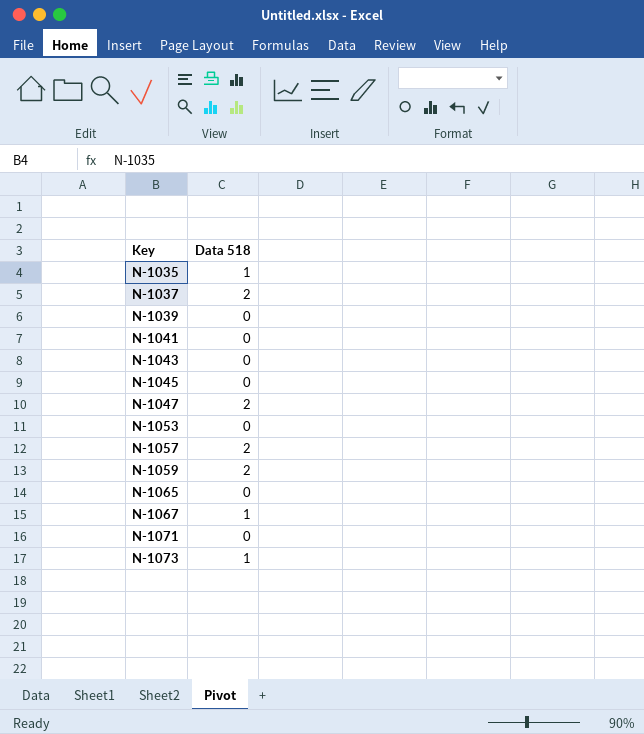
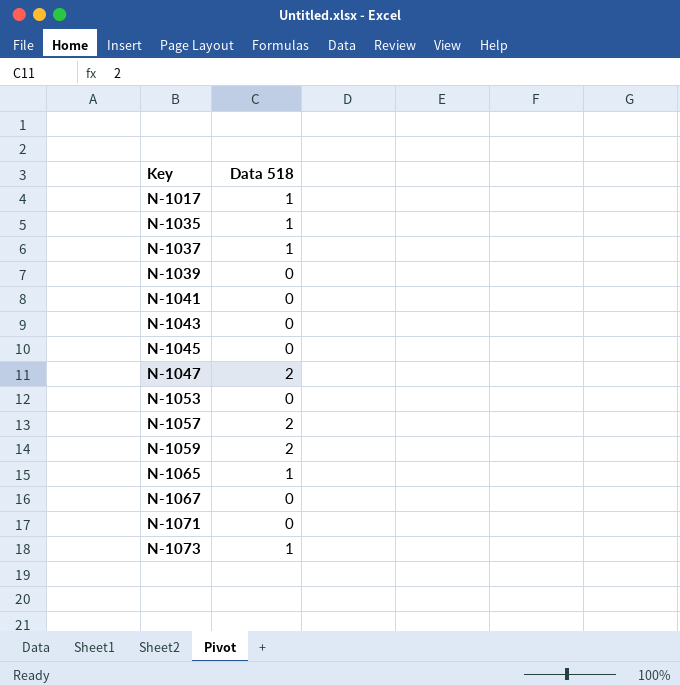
row N-1017: none -> 1
N-1037 | Data 518: 2 -> 1
N-1065 | Data 518: 0 -> 1
N-1067 | Data 518: 1 -> 0

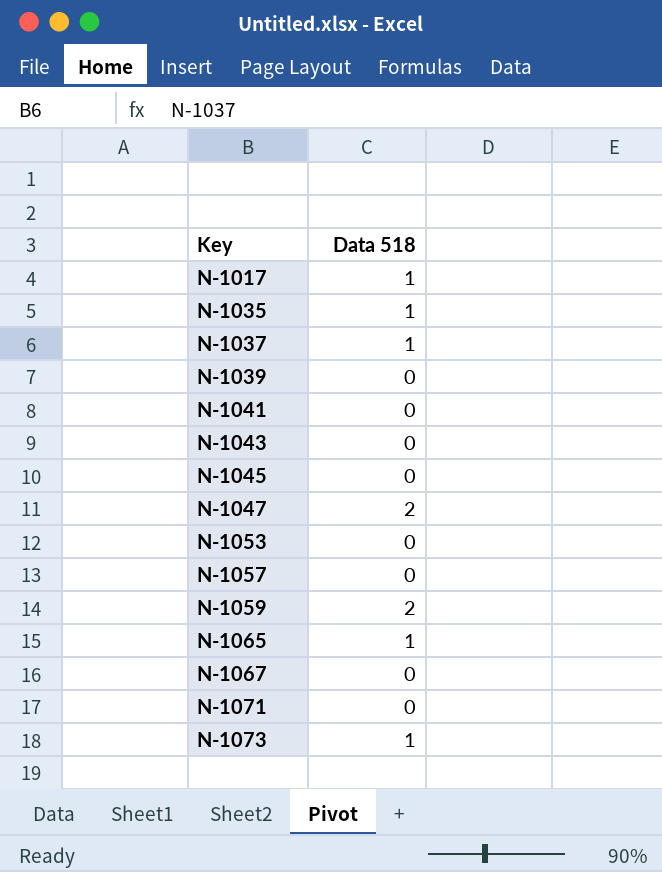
N-1057 | Data 518: 2 -> 0

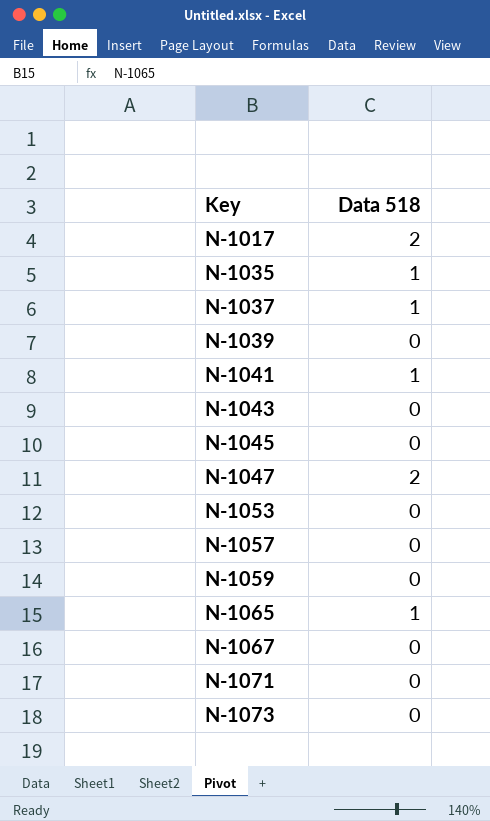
N-1017 | Data 518: 1 -> 2
N-1041 | Data 518: 0 -> 1
N-1059 | Data 518: 2 -> 0
N-1073 | Data 518: 1 -> 0

